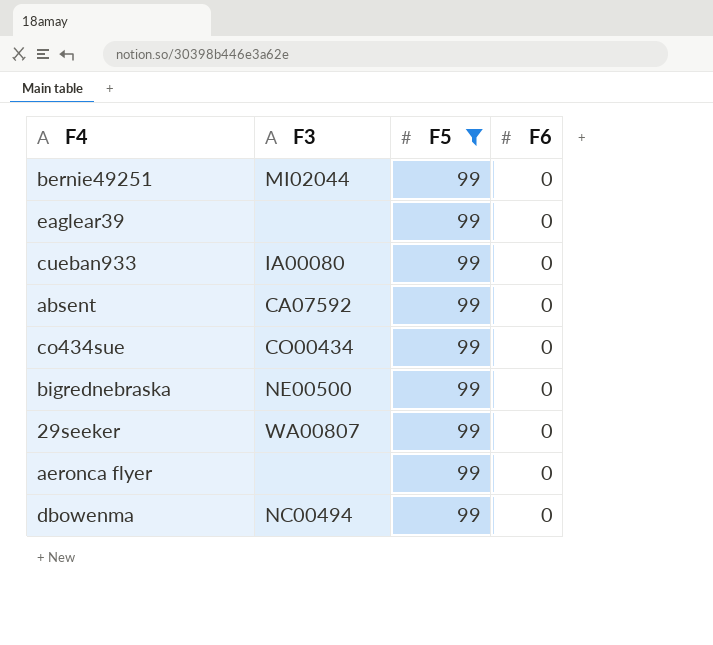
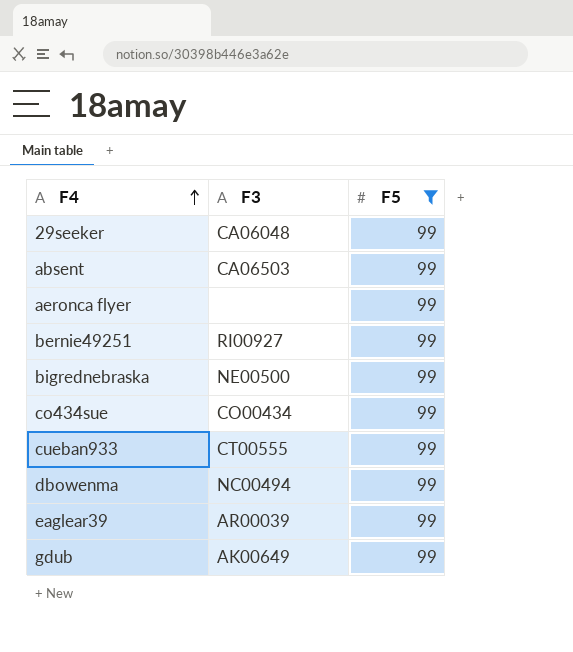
row order: none -> F4 ascending
column F6 | position: 4 -> none
29seeker | F3: WA00807 -> CA06048
absent | F3: CA07592 -> CA06503
bernie49251 | F3: MI02044 -> RI00927
cueban933 | F3: IA00080 -> CT00555
eaglear39 | F3: none -> AR00039
row gdub: none -> AK00649 | 99

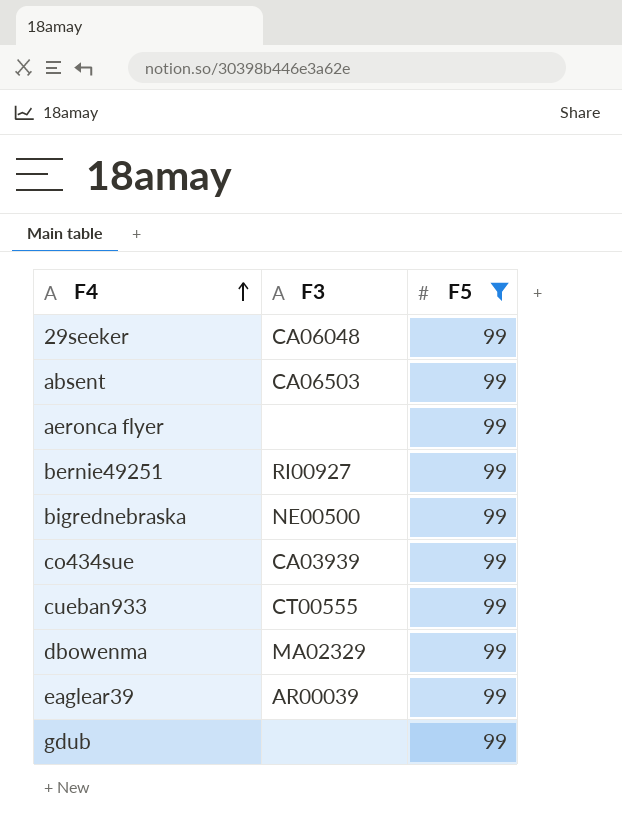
co434sue | F3: CO00434 -> CA03939
dbowenma | F3: NC00494 -> MA02329
gdub | F3: AK00649 -> none

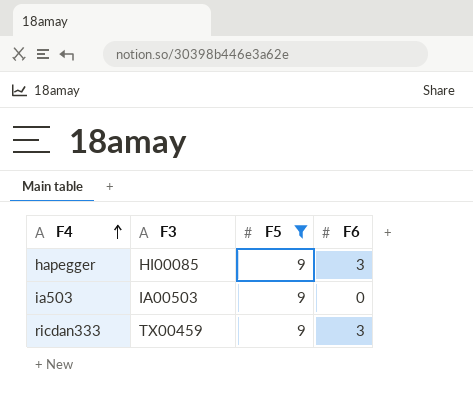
filter: F5 = 99 -> F5 = 9
column F6 | position: none -> 4

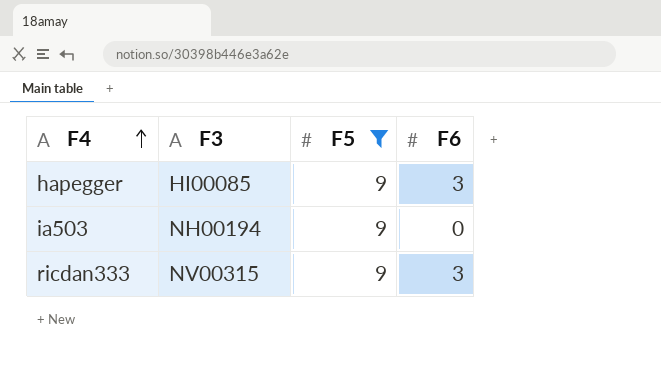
ia503 | F3: IA00503 -> NH00194
ricdan333 | F3: TX00459 -> NV00315

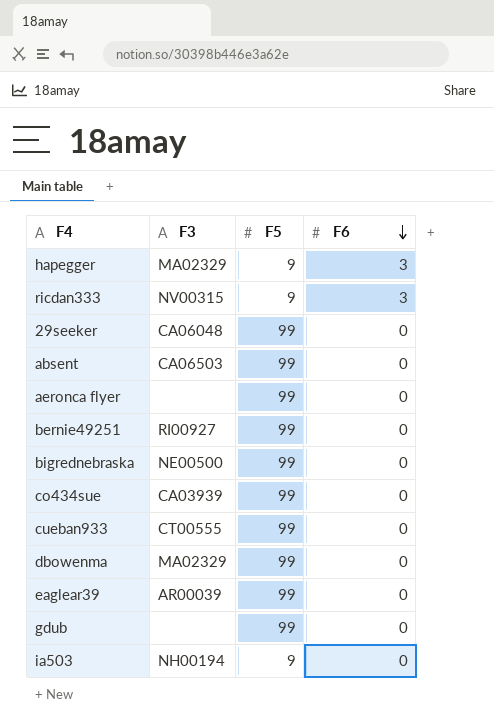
filter: F5 = 9 -> none
row order: F4 ascending -> F6 descending
hapegger | F3: HI00085 -> MA02329

